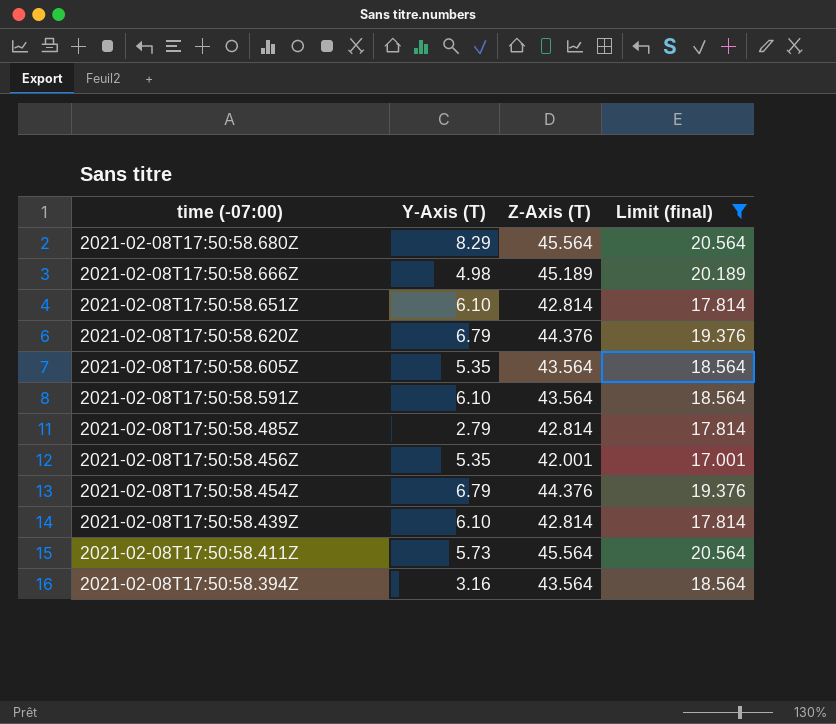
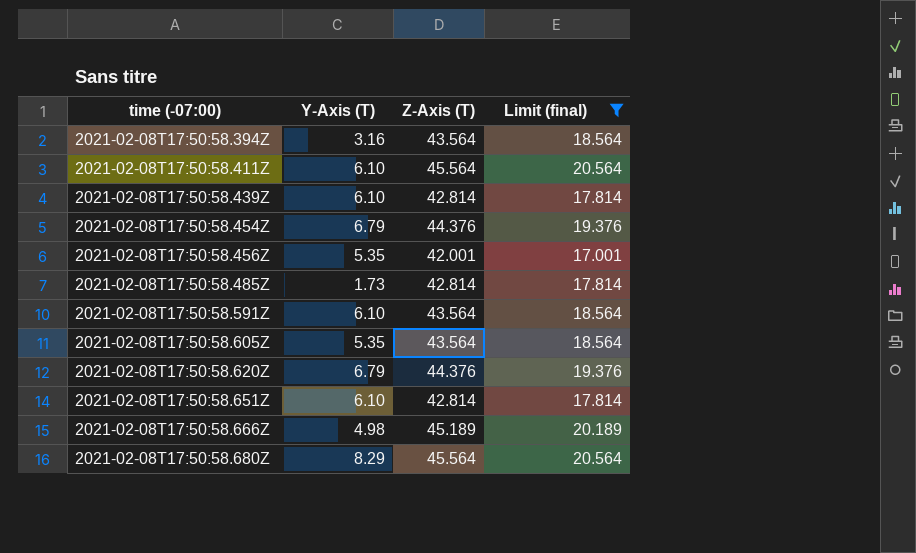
row order: time (-07:00) descending -> time (-07:00) ascending
2021-02-08T17:50:58.411Z | Y-Axis (T): 5.73 -> 6.10
2021-02-08T17:50:58.485Z | Y-Axis (T): 2.79 -> 1.73

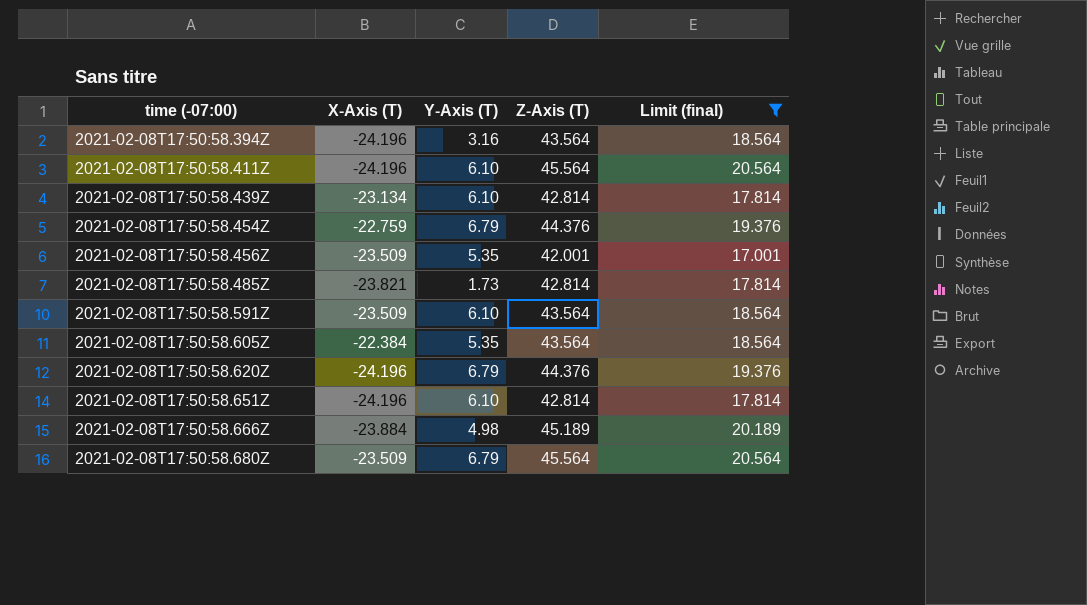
column X-Axis (T) | position: none -> 2
2021-02-08T17:50:58.680Z | Y-Axis (T): 8.29 -> 6.79

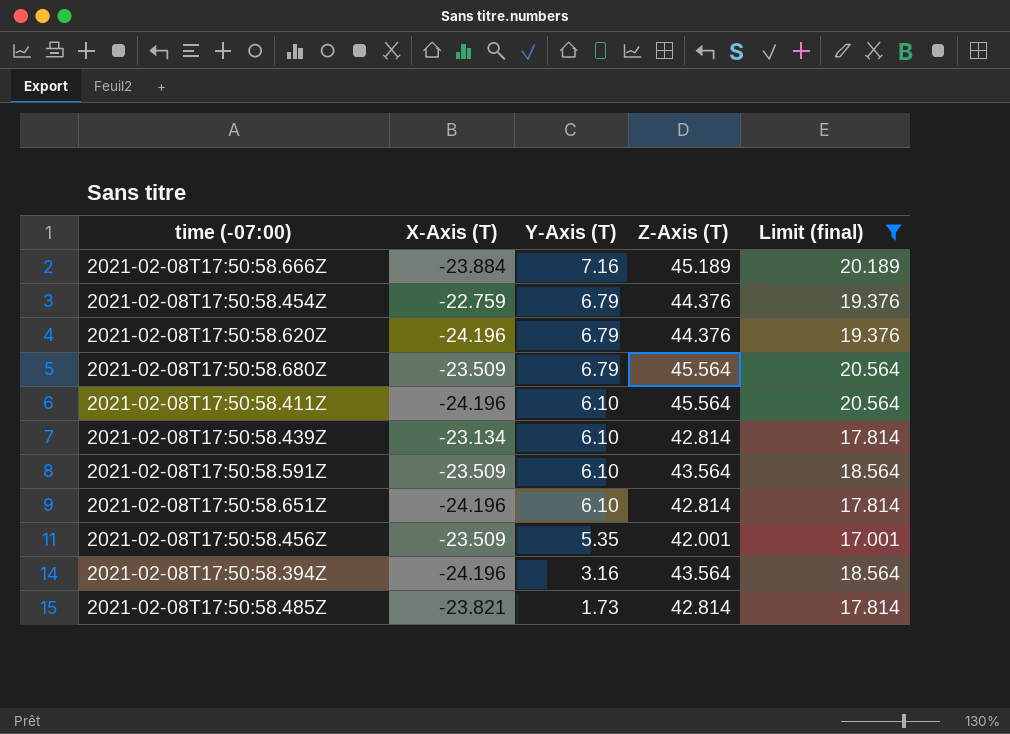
row order: time (-07:00) ascending -> Y-Axis (T) descending
row 2021-02-08T17:50:58.605Z: -22.384 | 5.35 | 43.564 | 18.564 -> none
2021-02-08T17:50:58.666Z | Y-Axis (T): 4.98 -> 7.16

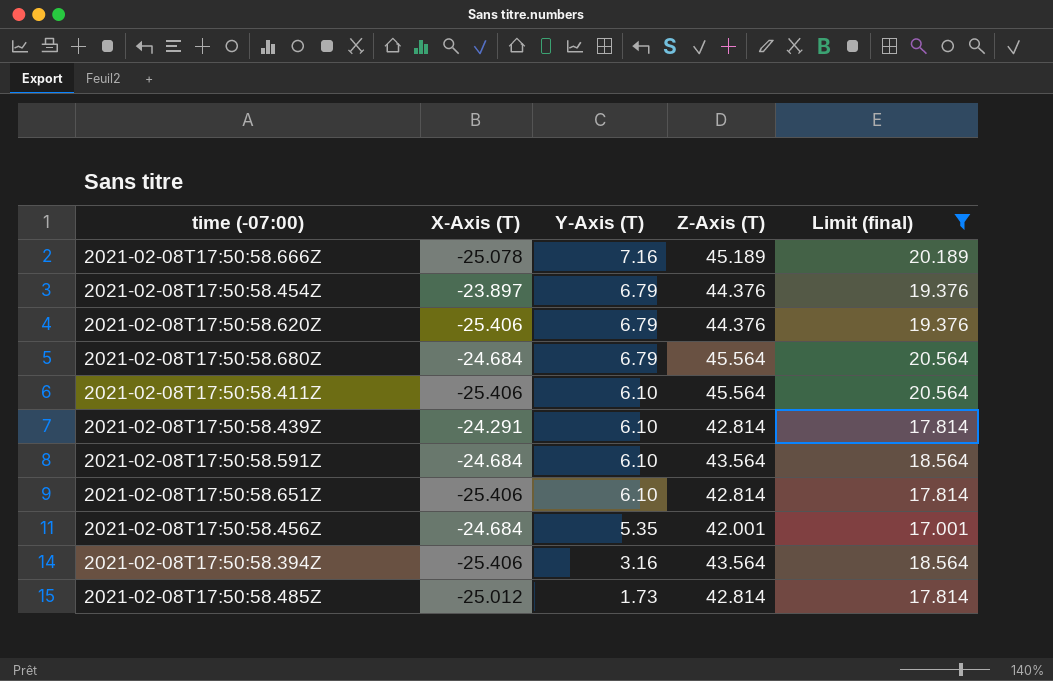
2021-02-08T17:50:58.666Z | X-Axis (T): -23.884 -> -25.078
2021-02-08T17:50:58.454Z | X-Axis (T): -22.759 -> -23.897
2021-02-08T17:50:58.620Z | X-Axis (T): -24.196 -> -25.406
2021-02-08T17:50:58.680Z | X-Axis (T): -23.509 -> -24.684
2021-02-08T17:50:58.411Z | X-Axis (T): -24.196 -> -25.406
2021-02-08T17:50:58.439Z | X-Axis (T): -23.134 -> -24.291
2021-02-08T17:50:58.591Z | X-Axis (T): -23.509 -> -24.684
2021-02-08T17:50:58.651Z | X-Axis (T): -24.196 -> -25.406
2021-02-08T17:50:58.456Z | X-Axis (T): -23.509 -> -24.684
2021-02-08T17:50:58.394Z | X-Axis (T): -24.196 -> -25.406
2021-02-08T17:50:58.485Z | X-Axis (T): -23.821 -> -25.012

